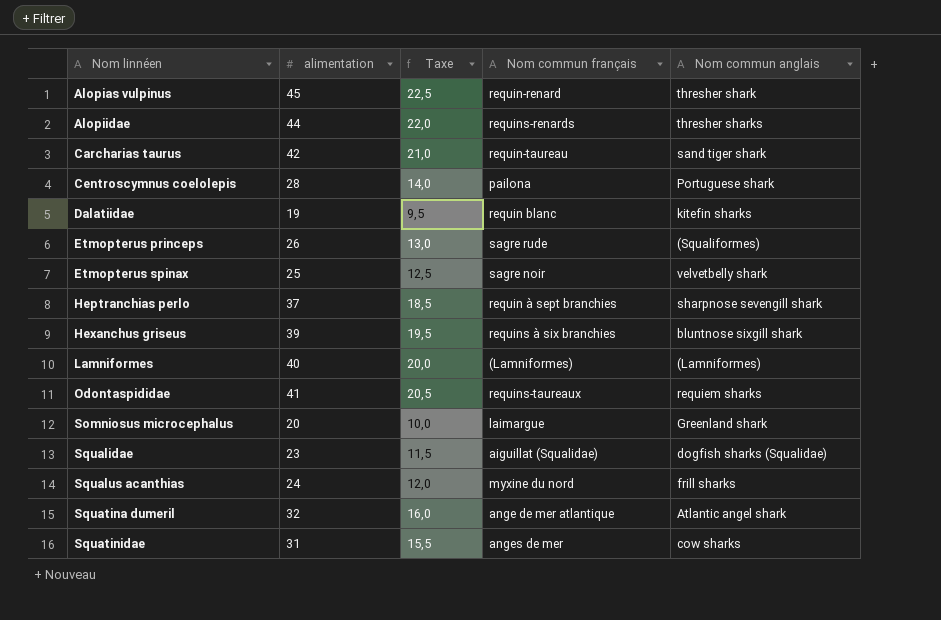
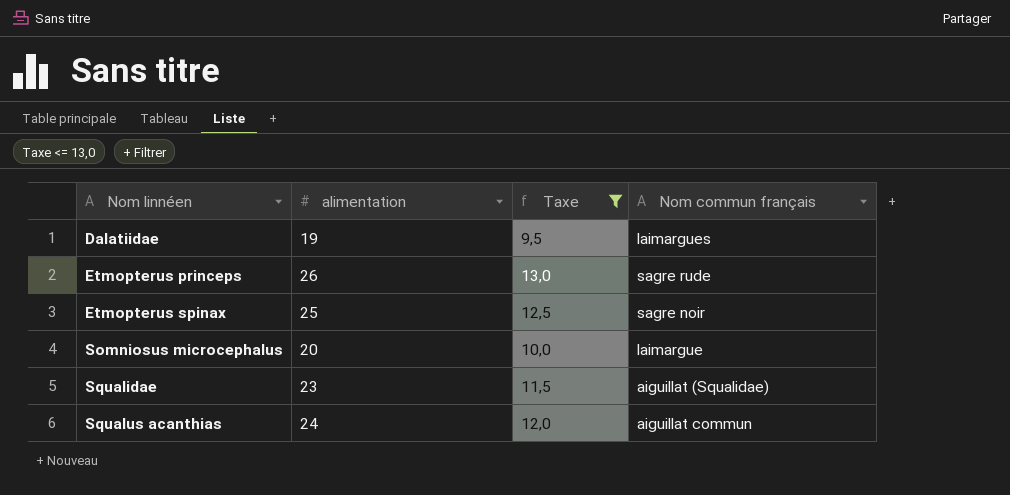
filter: none -> Taxe <= 13,0
column Nom commun anglais | position: 5 -> none
Dalatiidae | Nom commun français: requin blanc -> laimargues
Squalus acanthias | Nom commun français: myxine du nord -> aiguillat commun

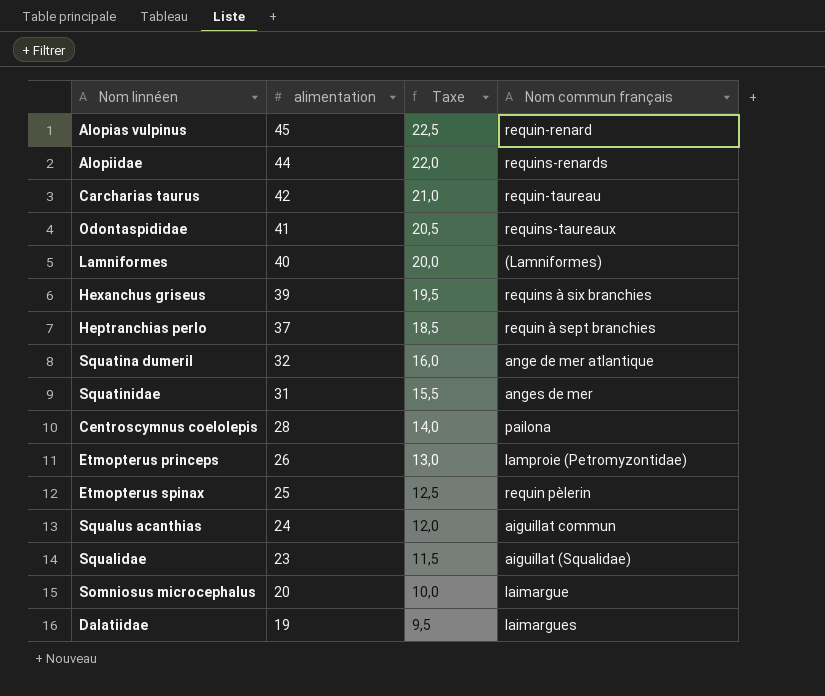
filter: Taxe <= 13,0 -> none
row order: Nom linnéen ascending -> alimentation descending
Etmopterus princeps | Nom commun français: sagre rude -> lamproie (Petromyzontidae)
Etmopterus spinax | Nom commun français: sagre noir -> requin pèlerin

